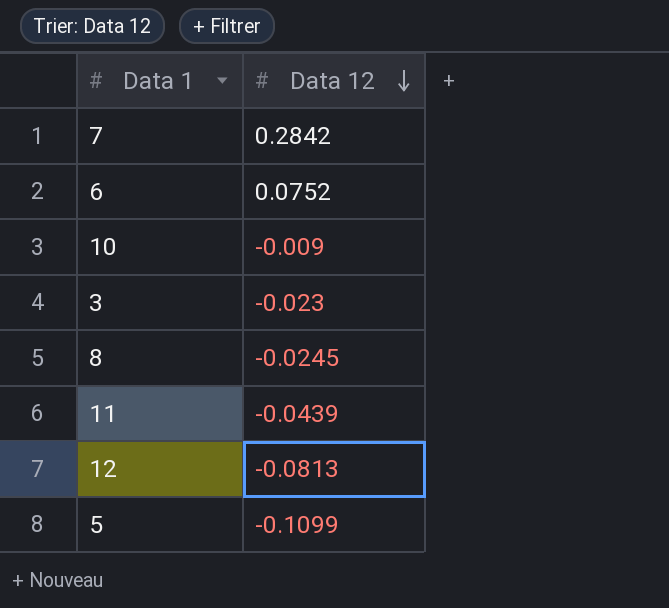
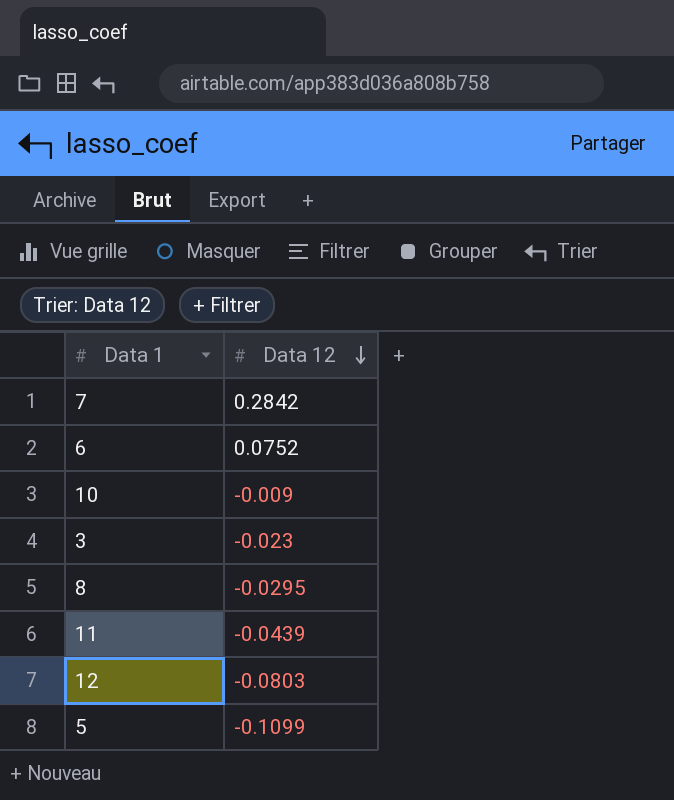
8 | Data 12: -0.0245 -> -0.0295
12 | Data 12: -0.0813 -> -0.0803

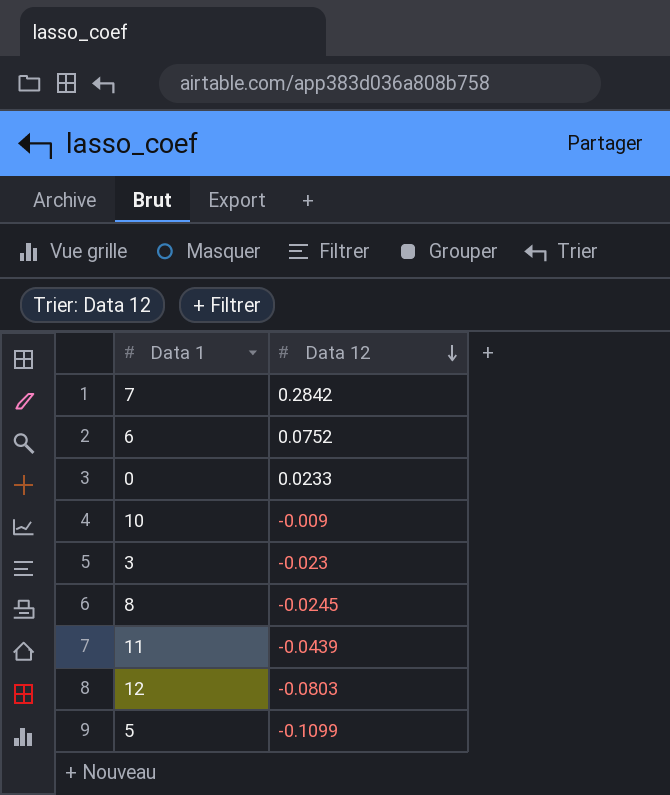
row 0: none -> 0.0233
8 | Data 12: -0.0295 -> -0.0245

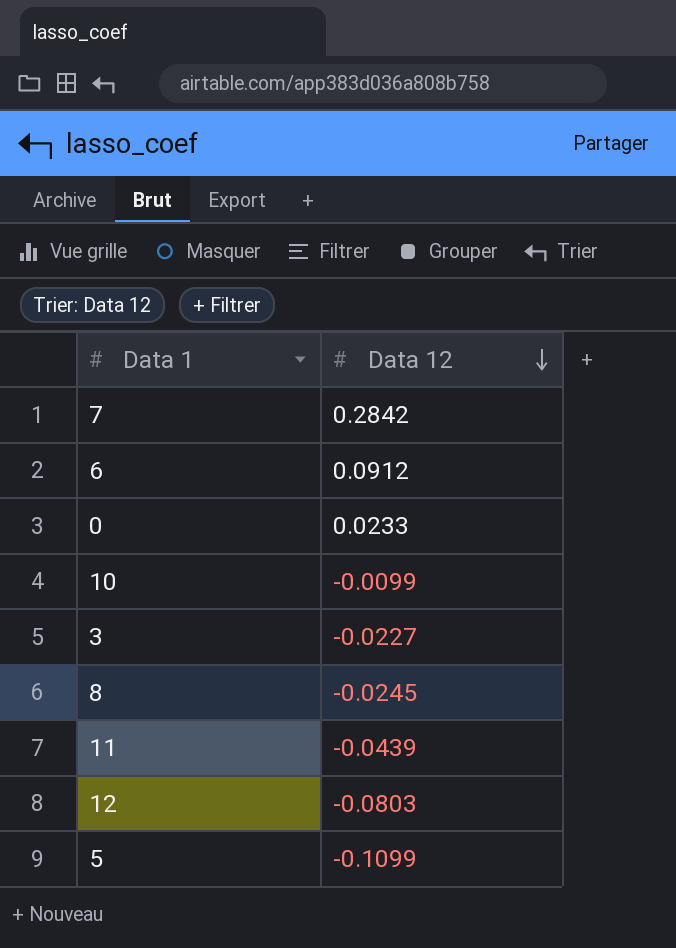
6 | Data 12: 0.0752 -> 0.0912
10 | Data 12: -0.009 -> -0.0099
3 | Data 12: -0.023 -> -0.0227

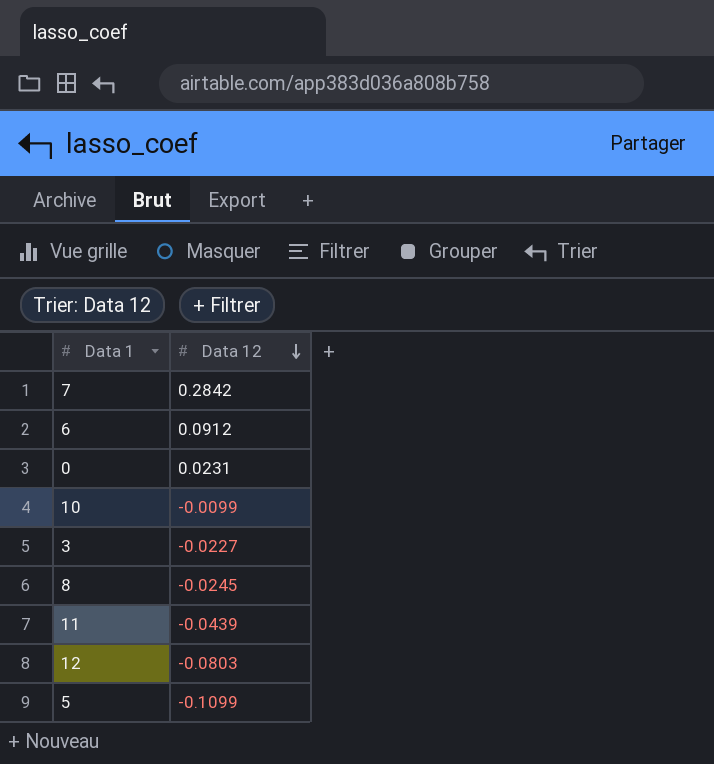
0 | Data 12: 0.0233 -> 0.0231

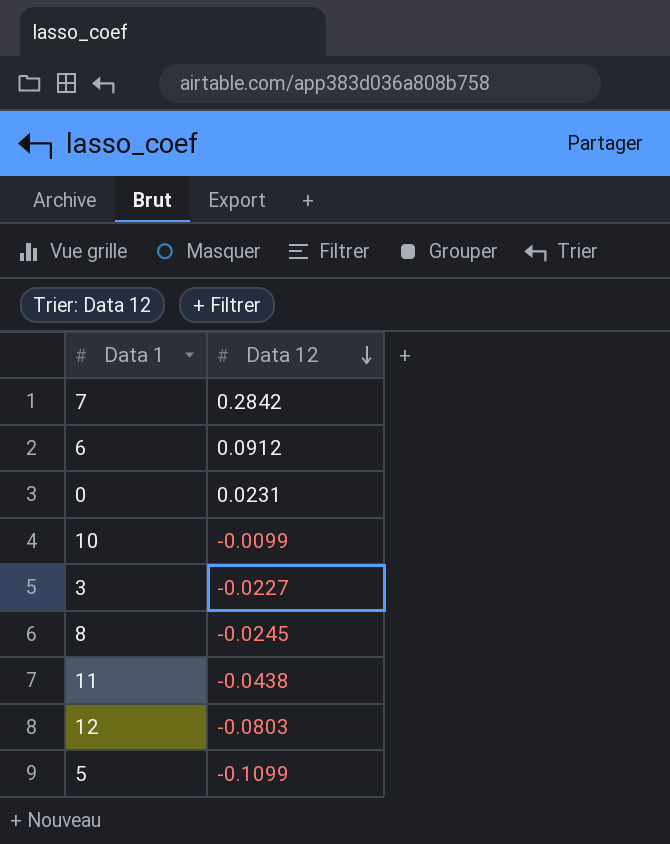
11 | Data 12: -0.0439 -> -0.0438

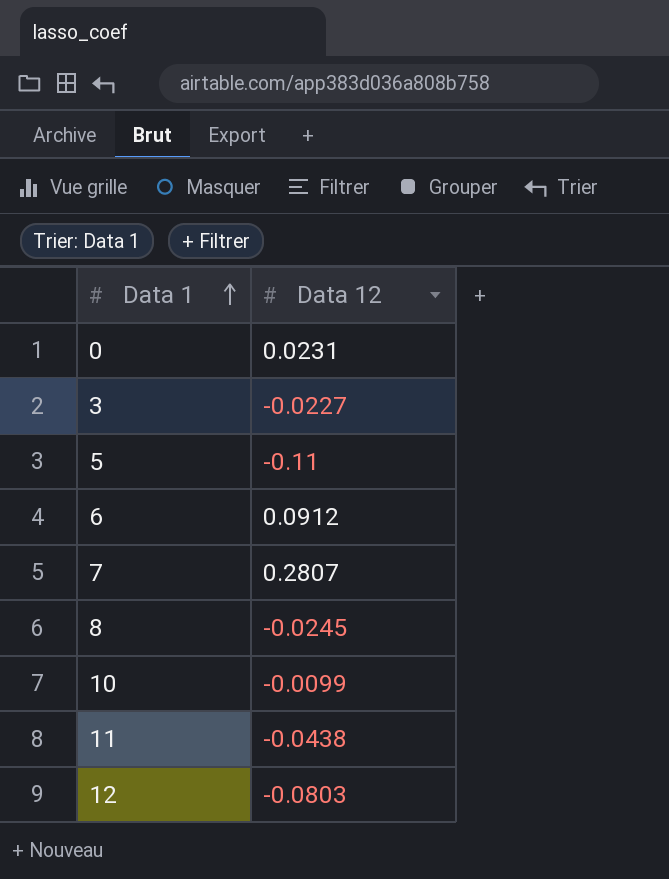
row order: Data 12 descending -> Data 1 ascending
5 | Data 12: -0.1099 -> -0.11
7 | Data 12: 0.2842 -> 0.2807

